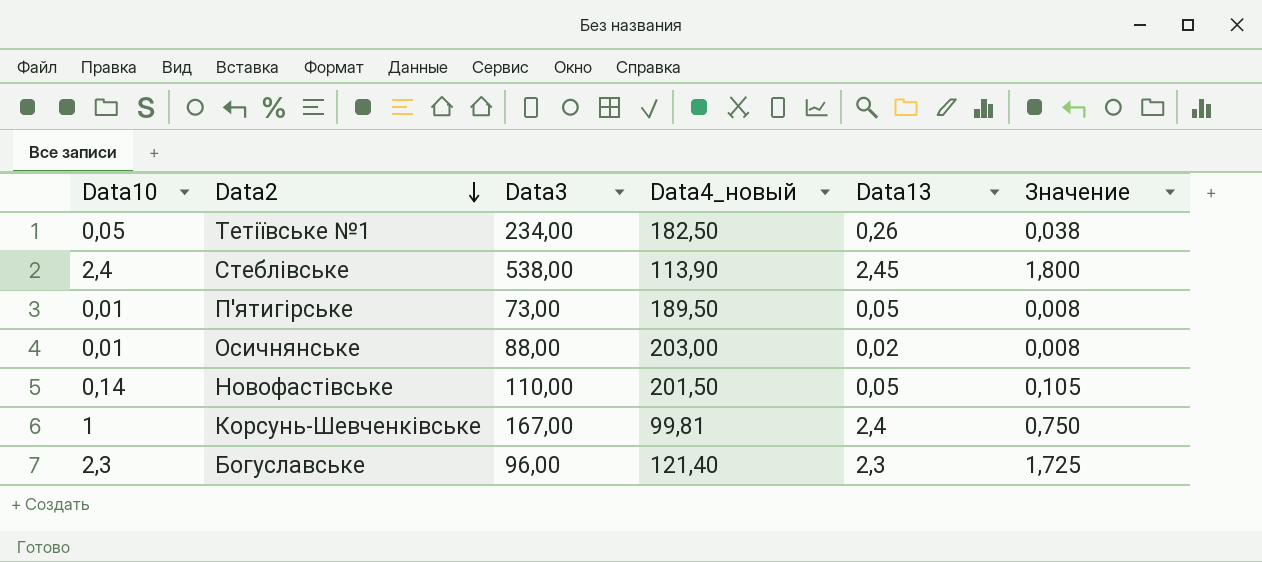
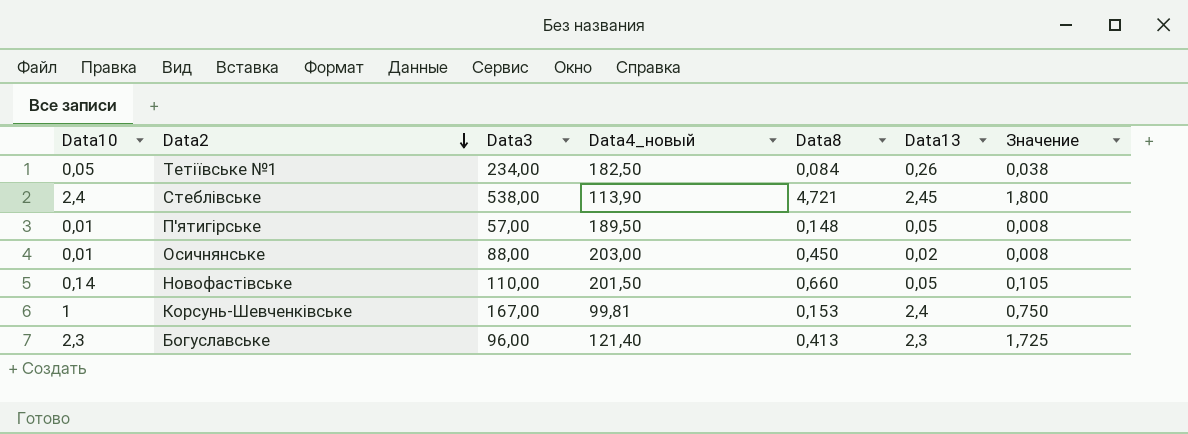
column Data8 | position: none -> 5
П'ятигірське | Data3: 73,00 -> 57,00

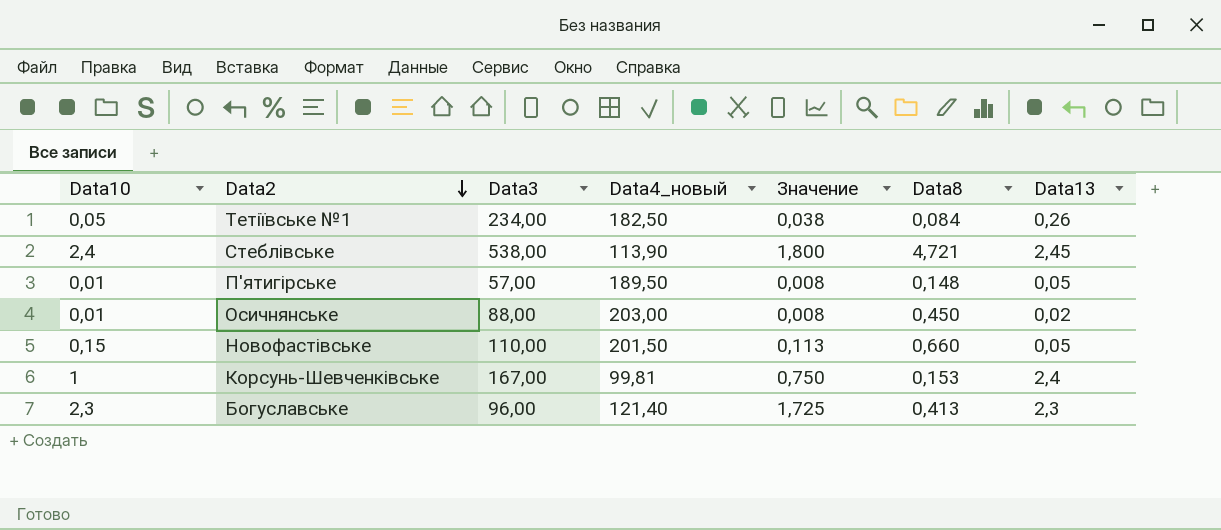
column Значение | position: 7 -> 5
Новофастівське | Data10: 0,14 -> 0,15
Новофастівське | Значение: 0,105 -> 0,113

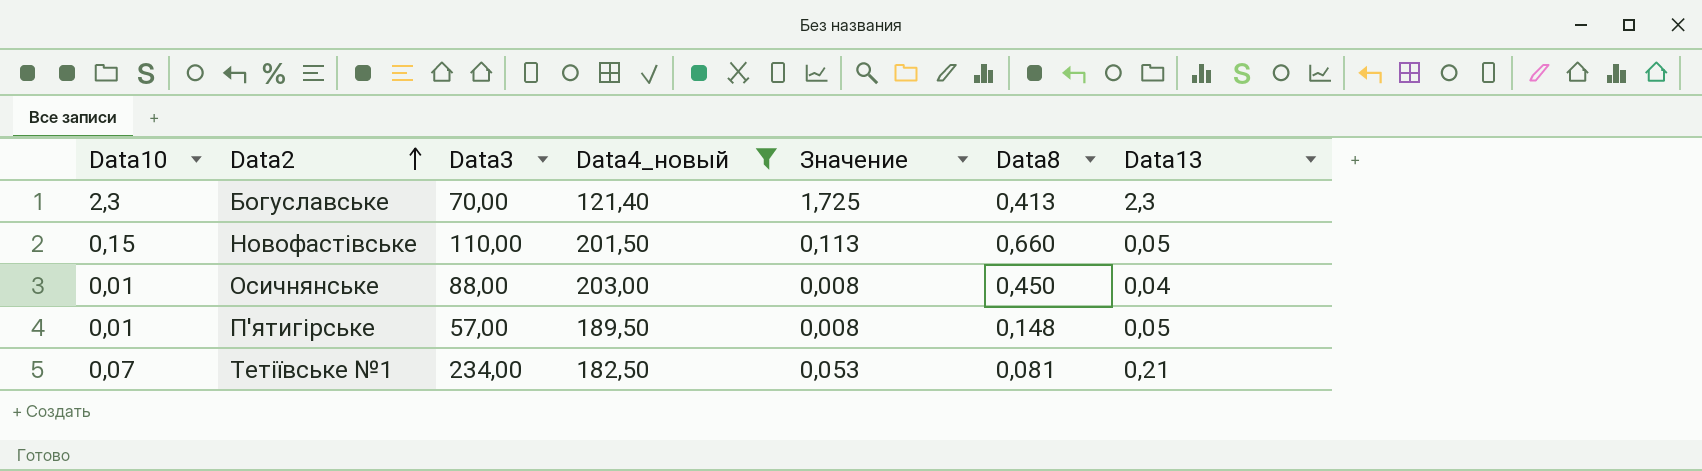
filter: none -> Data4_новый >= 121,40
row order: Data2 descending -> Data2 ascending
Богуславське | Data3: 96,00 -> 70,00
Осичнянське | Data13: 0,02 -> 0,04
Тетіївське №1 | Data10: 0,05 -> 0,07
Тетіївське №1 | Значение: 0,038 -> 0,053
Тетіївське №1 | Data8: 0,084 -> 0,081
Тетіївське №1 | Data13: 0,26 -> 0,21

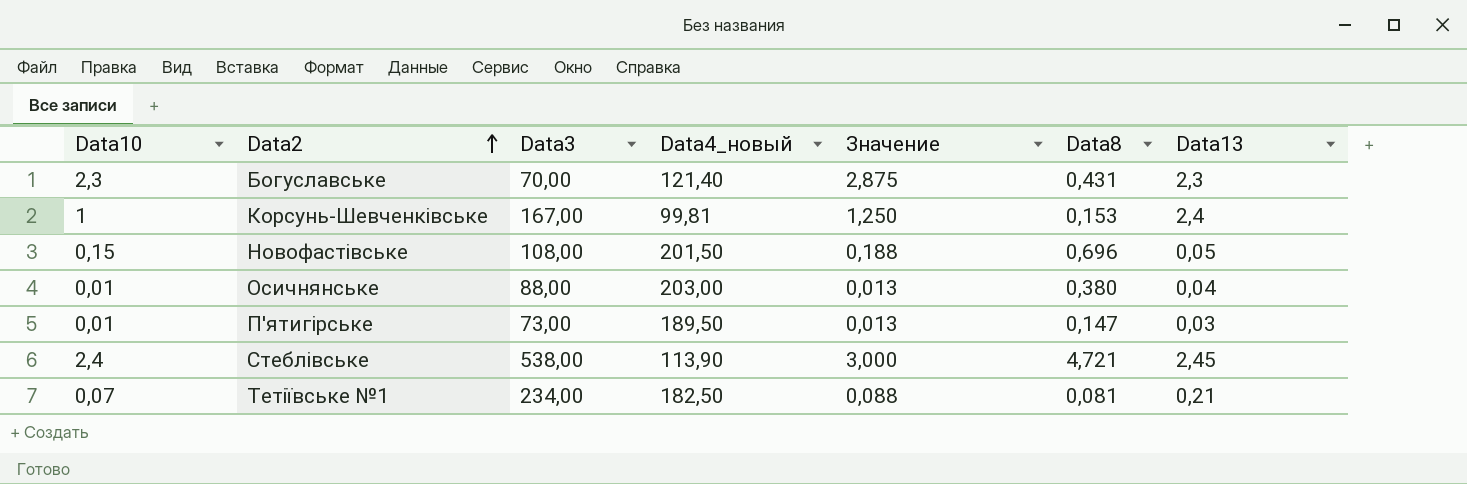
filter: Data4_новый >= 121,40 -> none
column Значение | formula: [Data10] * 0,75 -> [Data10] * 1,25
Богуславське | Data8: 0,413 -> 0,431
Новофастівське | Data3: 110,00 -> 108,00
Новофастівське | Data8: 0,660 -> 0,696
Осичнянське | Data8: 0,450 -> 0,380
П'ятигірське | Data3: 57,00 -> 73,00
П'ятигірське | Data8: 0,148 -> 0,147
П'ятигірське | Data13: 0,05 -> 0,03

